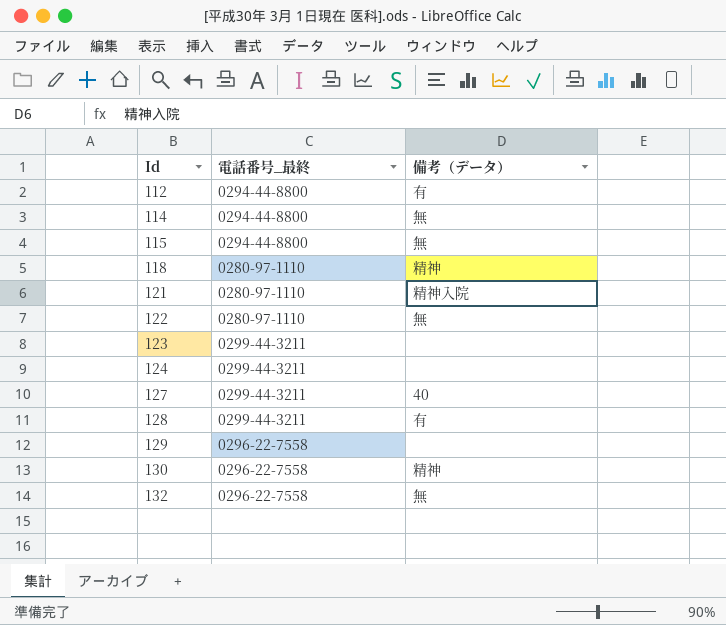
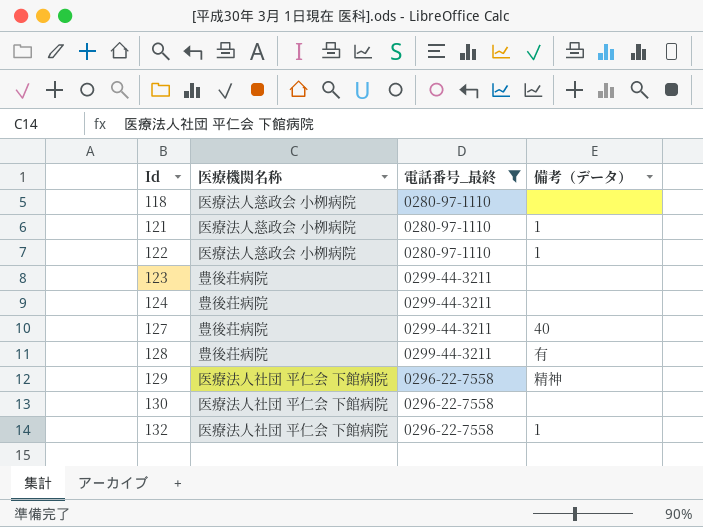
filter: none -> 電話番号_最終 != 0294-44-8800
column 医療機関名称 | position: none -> 2
118 | 備考（データ）: 精神 -> none
121 | 備考（データ）: 精神入院 -> 1
122 | 備考（データ）: 無 -> 1
129 | 備考（データ）: none -> 精神
130 | 備考（データ）: 精神 -> none
132 | 備考（データ）: 無 -> 1

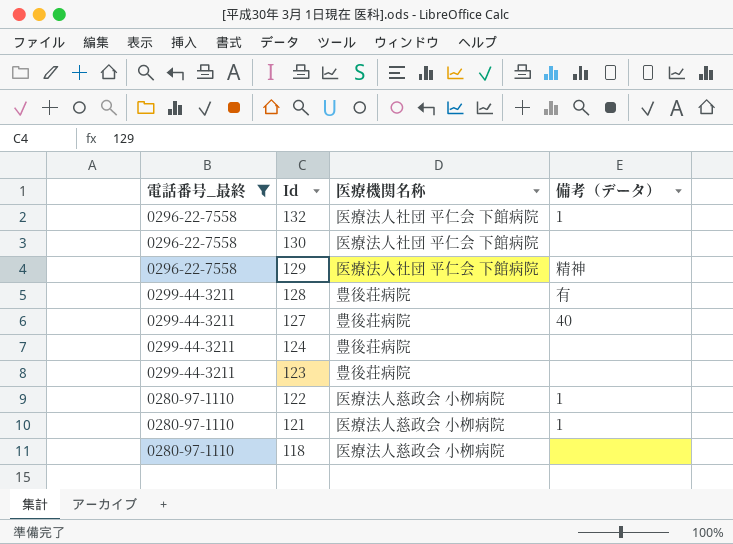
row order: Id ascending -> Id descending
column 電話番号_最終 | position: 3 -> 1

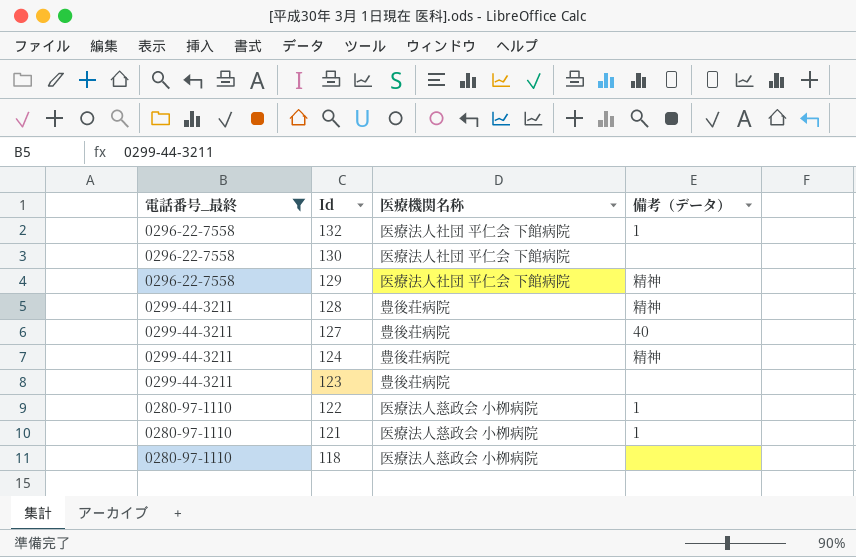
128 | 備考（データ）: 有 -> 精神
124 | 備考（データ）: none -> 精神

